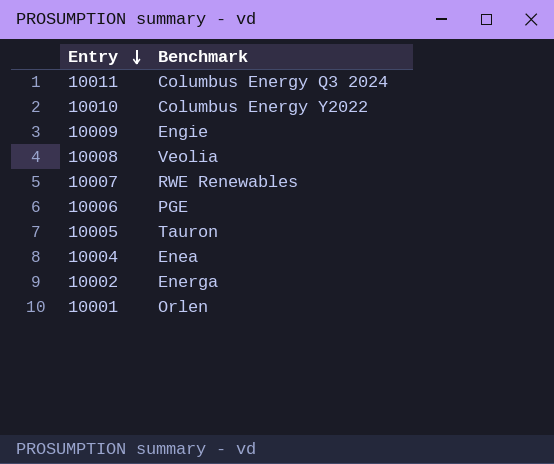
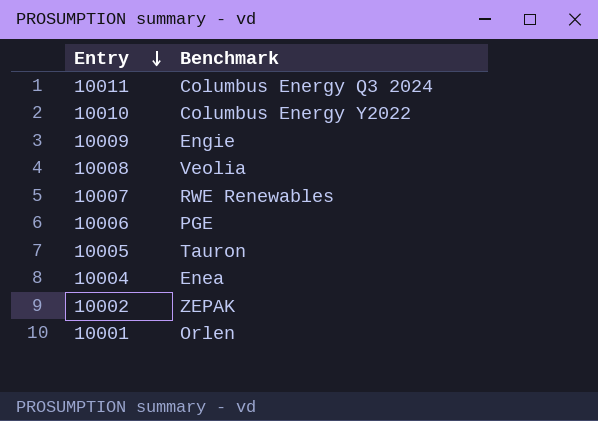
10002 | Benchmark: Energa -> ZEPAK

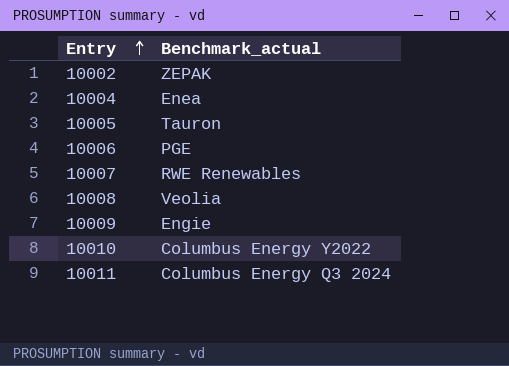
row order: Entry descending -> Entry ascending
column name: Benchmark -> Benchmark_actual
row 10001: Orlen -> none

